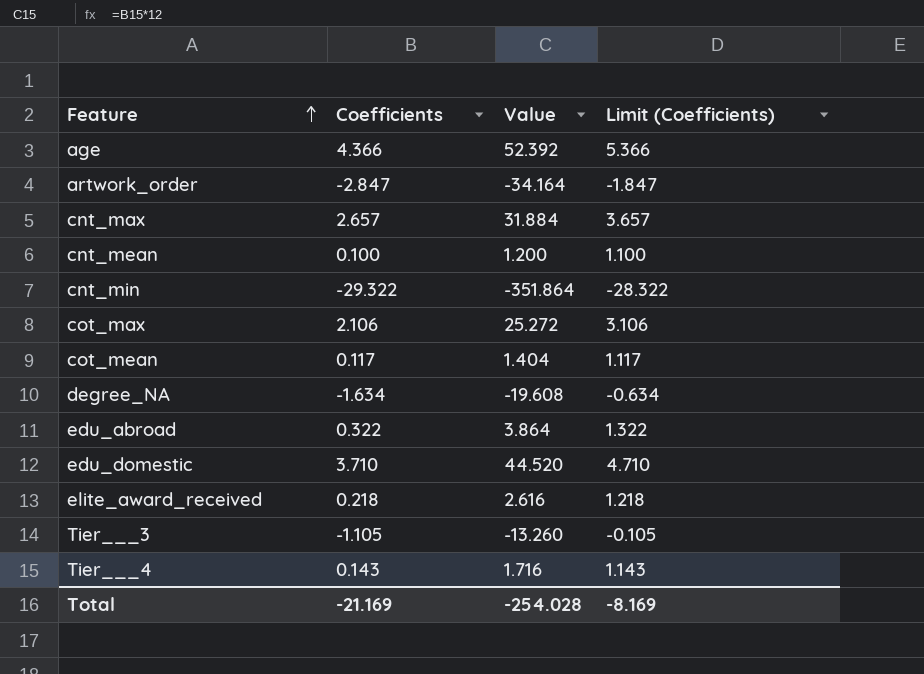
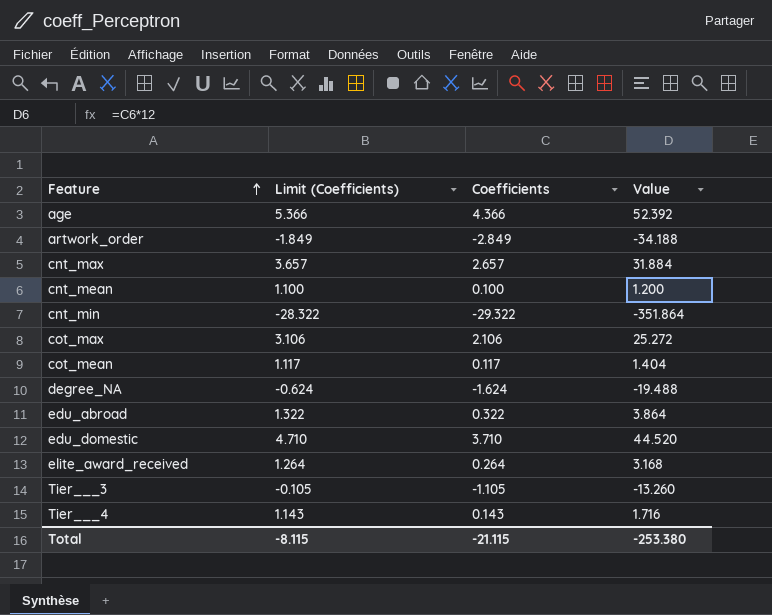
column Limit (Coefficients) | position: 4 -> 2
artwork_order | Limit (Coefficients): -1.847 -> -1.849
artwork_order | Coefficients: -2.847 -> -2.849
artwork_order | Value: -34.164 -> -34.188
degree_NA | Limit (Coefficients): -0.634 -> -0.624
degree_NA | Coefficients: -1.634 -> -1.624
degree_NA | Value: -19.608 -> -19.488
elite_award_received | Limit (Coefficients): 1.218 -> 1.264
elite_award_received | Coefficients: 0.218 -> 0.264
elite_award_received | Value: 2.616 -> 3.168
Total | Limit (Coefficients): -8.169 -> -8.115
Total | Coefficients: -21.169 -> -21.115
Total | Value: -254.028 -> -253.380

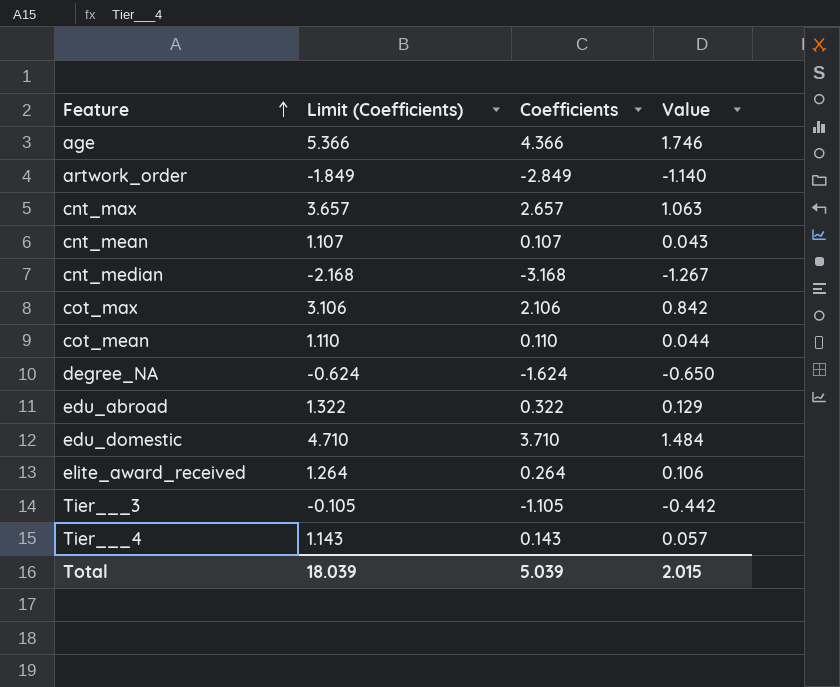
column Value | formula: [Coefficients] * 12 -> [Coefficients] * 0.4
row cnt_min: -28.322 | -29.322 | -351.864 -> none
cnt_mean | Limit (Coefficients): 1.100 -> 1.107
cnt_mean | Coefficients: 0.100 -> 0.107
row cnt_median: none -> -2.168 | -3.168 | -1.267
cot_mean | Limit (Coefficients): 1.117 -> 1.110
cot_mean | Coefficients: 0.117 -> 0.110
Total | Limit (Coefficients): -8.115 -> 18.039
Total | Coefficients: -21.115 -> 5.039
Total | Value: -253.380 -> 2.015

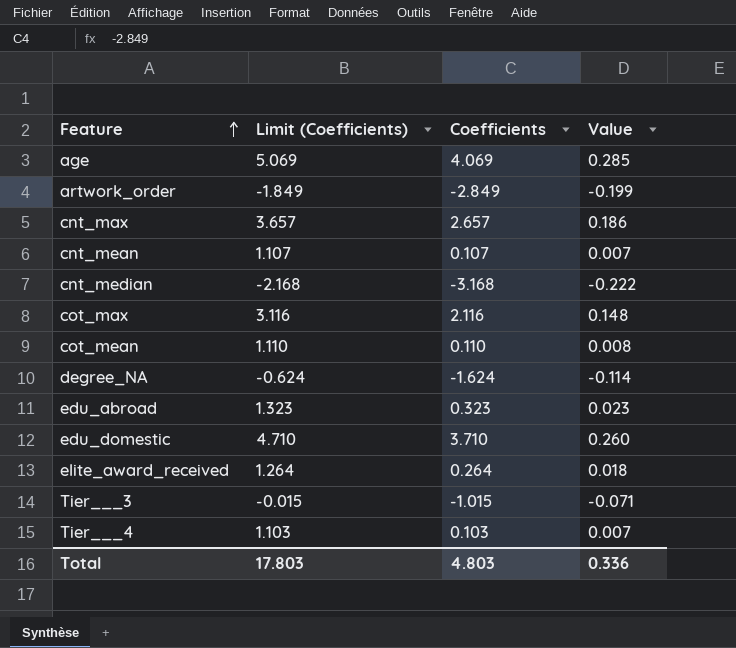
column Value | formula: [Coefficients] * 0.4 -> [Coefficients] * 0.07
age | Limit (Coefficients): 5.366 -> 5.069
age | Coefficients: 4.366 -> 4.069
cot_max | Limit (Coefficients): 3.106 -> 3.116
cot_max | Coefficients: 2.106 -> 2.116
edu_abroad | Limit (Coefficients): 1.322 -> 1.323
edu_abroad | Coefficients: 0.322 -> 0.323
Tier___3 | Limit (Coefficients): -0.105 -> -0.015
Tier___3 | Coefficients: -1.105 -> -1.015
Tier___4 | Limit (Coefficients): 1.143 -> 1.103
Tier___4 | Coefficients: 0.143 -> 0.103
Total | Limit (Coefficients): 18.039 -> 17.803
Total | Coefficients: 5.039 -> 4.803
Total | Value: 2.015 -> 0.336

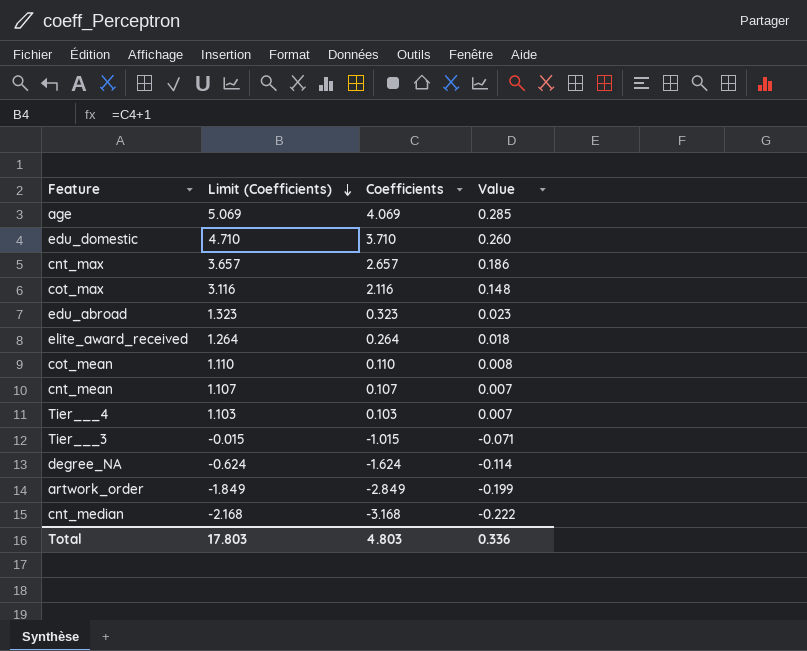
row order: Feature ascending -> Limit (Coefficients) descending

